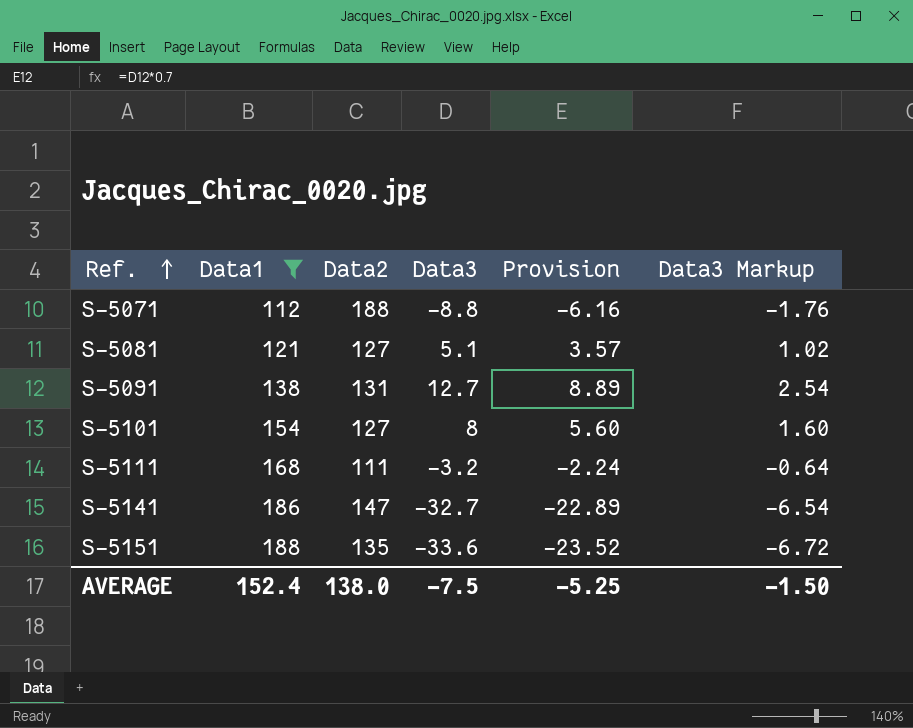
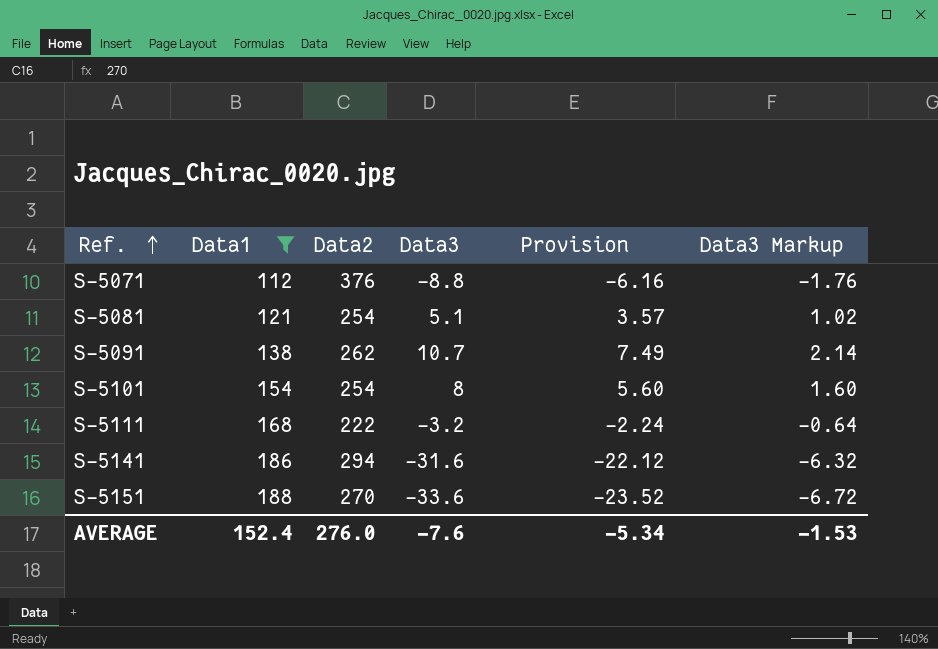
S-5071 | Data2: 188 -> 376
S-5081 | Data2: 127 -> 254
S-5091 | Data2: 131 -> 262
S-5091 | Data3: 12.7 -> 10.7
S-5091 | Provision: 8.89 -> 7.49
S-5091 | Data3 Markup: 2.54 -> 2.14
S-5101 | Data2: 127 -> 254
S-5111 | Data2: 111 -> 222
S-5141 | Data2: 147 -> 294
S-5141 | Data3: -32.7 -> -31.6
S-5141 | Provision: -22.89 -> -22.12
S-5141 | Data3 Markup: -6.54 -> -6.32
S-5151 | Data2: 135 -> 270
AVERAGE | Data2: 138.0 -> 276.0
AVERAGE | Data3: -7.5 -> -7.6
AVERAGE | Provision: -5.25 -> -5.34
AVERAGE | Data3 Markup: -1.50 -> -1.53

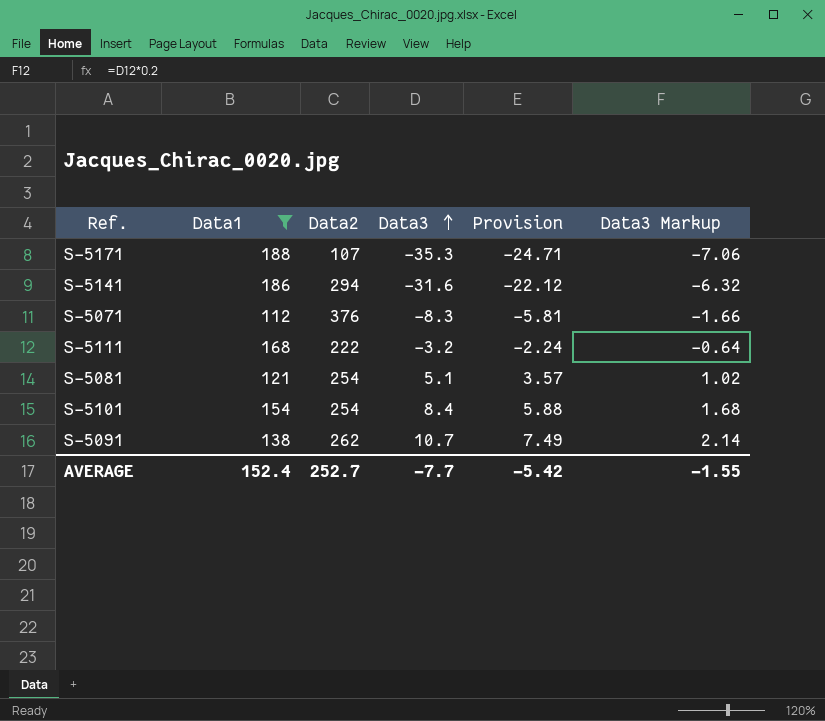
row order: Ref. ascending -> Data3 ascending
row S-5151: 188 | 270 | -33.6 | -23.52 | -6.72 -> none
row S-5171: none -> 188 | 107 | -35.3 | -24.71 | -7.06
S-5071 | Data3: -8.8 -> -8.3
S-5071 | Provision: -6.16 -> -5.81
S-5071 | Data3 Markup: -1.76 -> -1.66
S-5101 | Data3: 8 -> 8.4
S-5101 | Provision: 5.60 -> 5.88
S-5101 | Data3 Markup: 1.60 -> 1.68
AVERAGE | Data2: 276.0 -> 252.7
AVERAGE | Data3: -7.6 -> -7.7
AVERAGE | Provision: -5.34 -> -5.42
AVERAGE | Data3 Markup: -1.53 -> -1.55

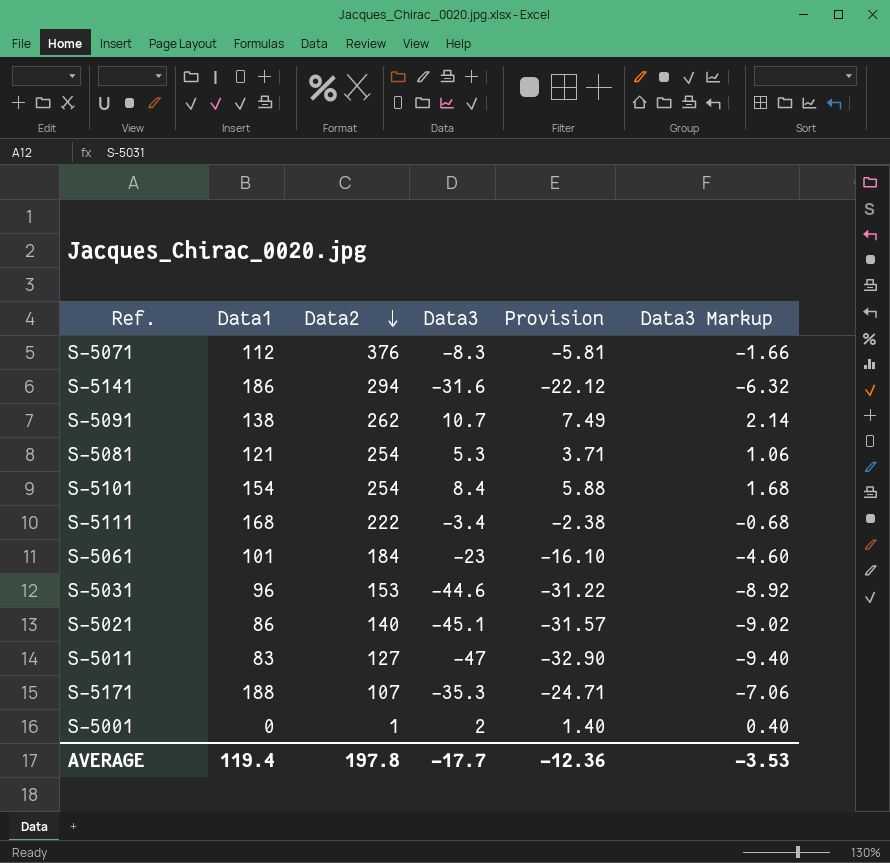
filter: Data1 >= 112 -> none
row order: Data3 ascending -> Data2 descending
S-5081 | Data3: 5.1 -> 5.3
S-5081 | Provision: 3.57 -> 3.71
S-5081 | Data3 Markup: 1.02 -> 1.06
S-5111 | Data3: -3.2 -> -3.4
S-5111 | Provision: -2.24 -> -2.38
S-5111 | Data3 Markup: -0.64 -> -0.68
AVERAGE | Data1: 152.4 -> 119.4
AVERAGE | Data2: 252.7 -> 197.8
AVERAGE | Data3: -7.7 -> -17.7
AVERAGE | Provision: -5.42 -> -12.36
AVERAGE | Data3 Markup: -1.55 -> -3.53

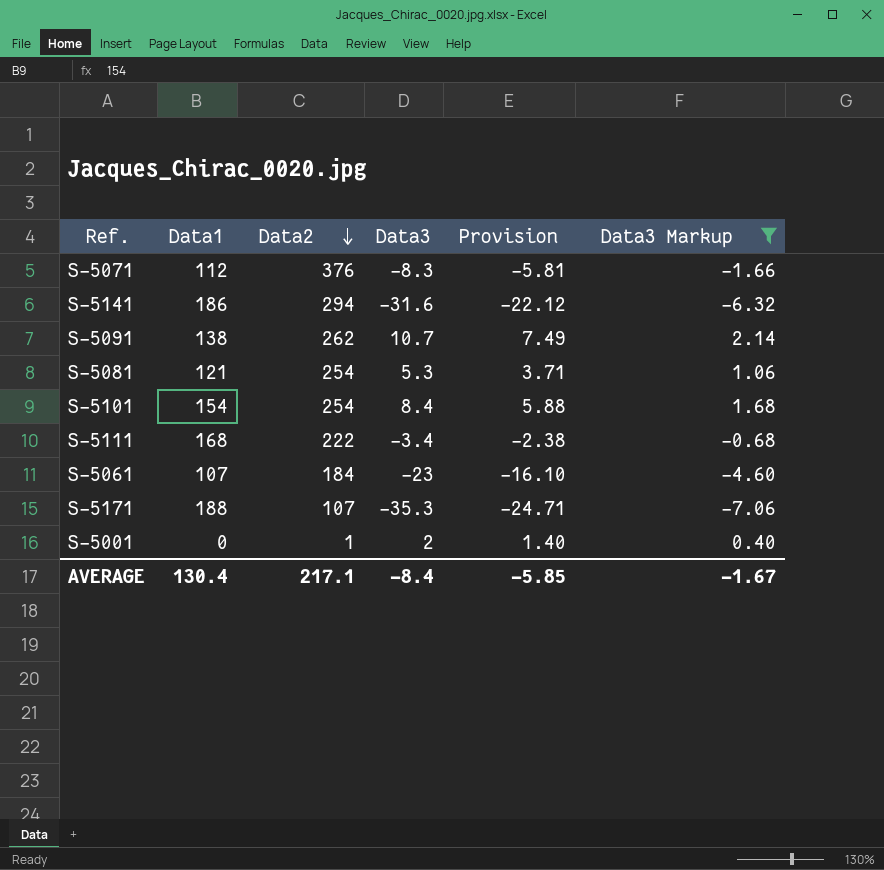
filter: none -> Data3 Markup >= -7.06
S-5061 | Data1: 101 -> 107
AVERAGE | Data1: 119.4 -> 130.4
AVERAGE | Data2: 197.8 -> 217.1
AVERAGE | Data3: -17.7 -> -8.4
AVERAGE | Provision: -12.36 -> -5.85
AVERAGE | Data3 Markup: -3.53 -> -1.67

